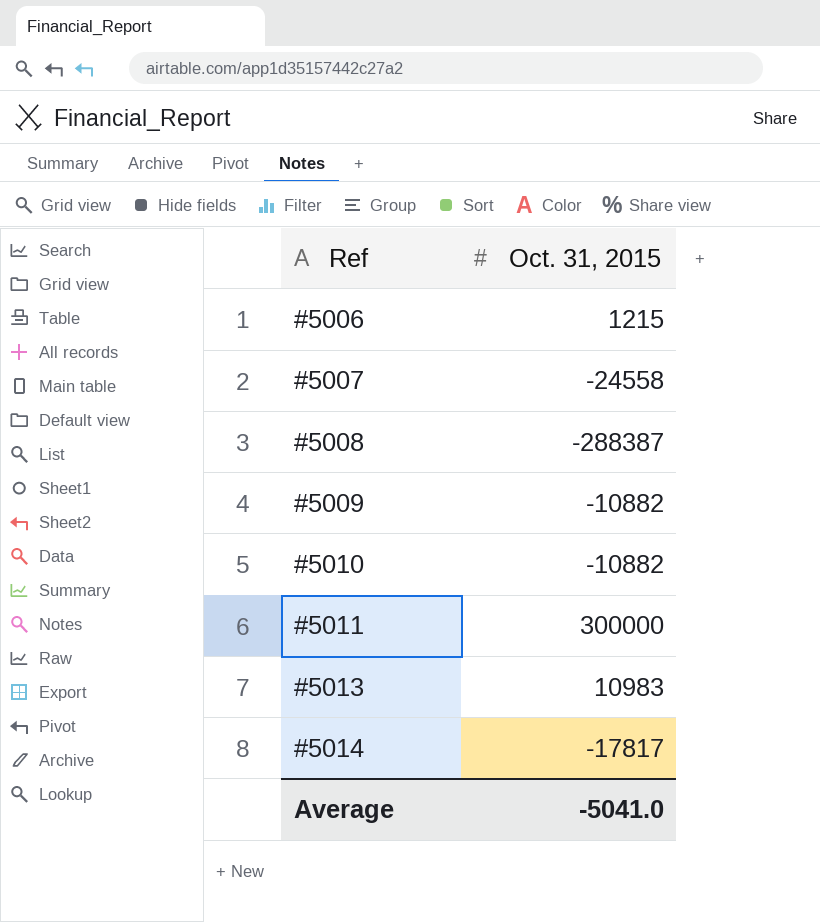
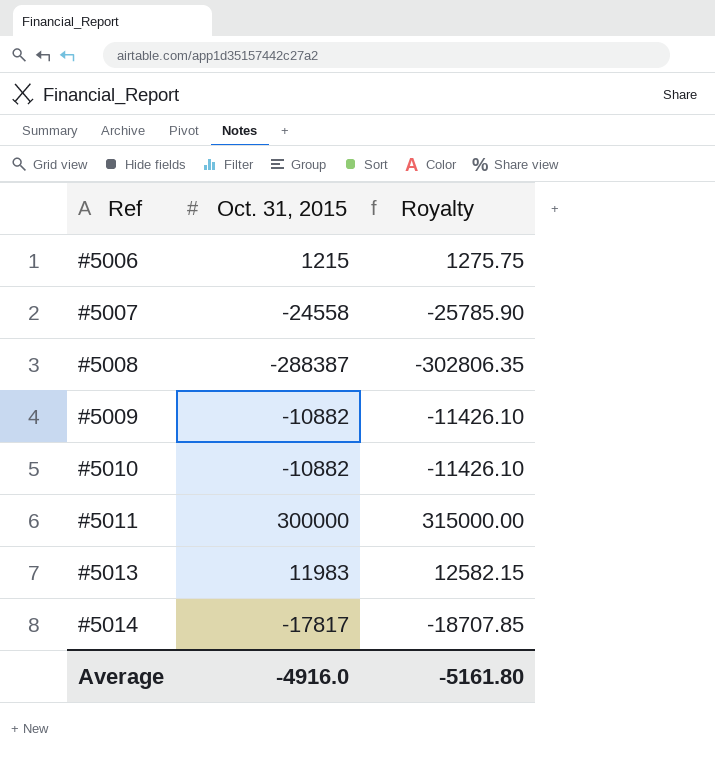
column Royalty | formula: none -> [Oct. 31, 2015] * 1.05
#5013 | Oct. 31, 2015: 10983 -> 11983
Average | Oct. 31, 2015: -5041.0 -> -4916.0

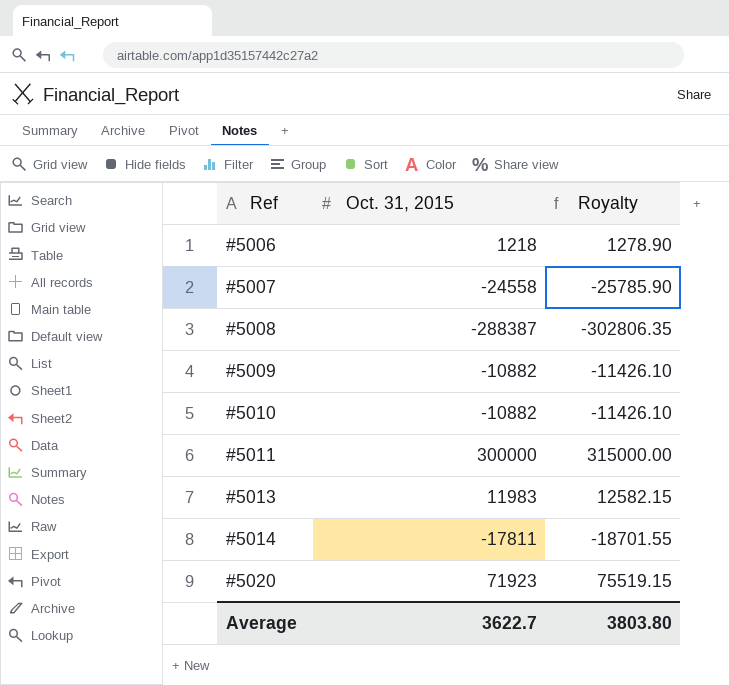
#5006 | Oct. 31, 2015: 1215 -> 1218
#5006 | Royalty: 1275.75 -> 1278.90
#5014 | Oct. 31, 2015: -17817 -> -17811
#5014 | Royalty: -18707.85 -> -18701.55
row #5020: none -> 71923 | 75519.15
Average | Oct. 31, 2015: -4916.0 -> 3622.7
Average | Royalty: -5161.80 -> 3803.80

